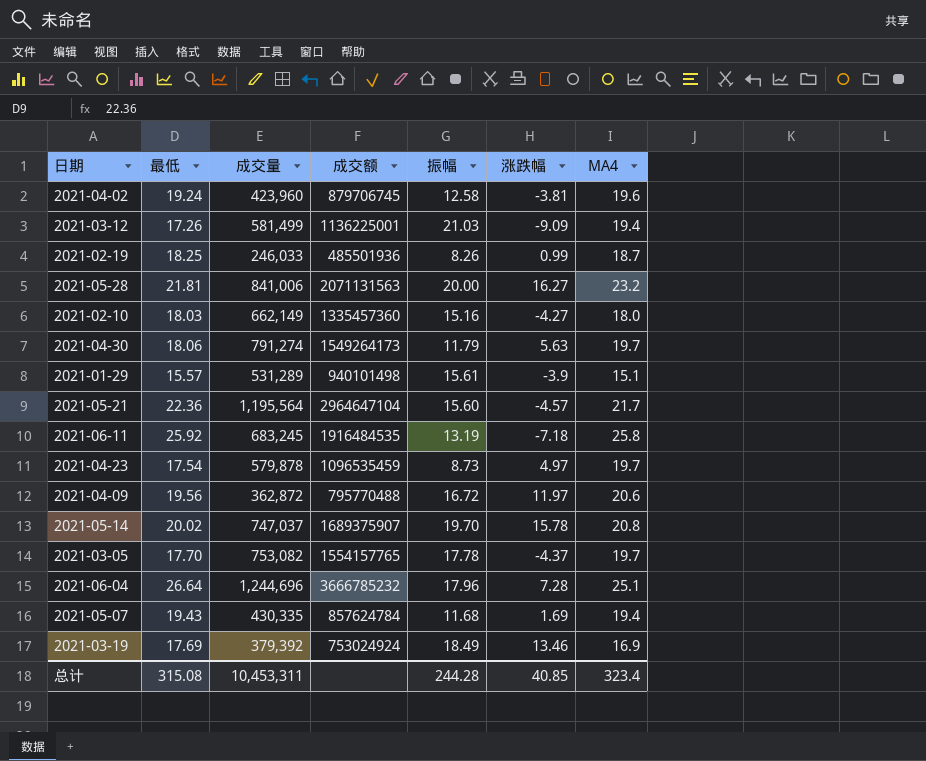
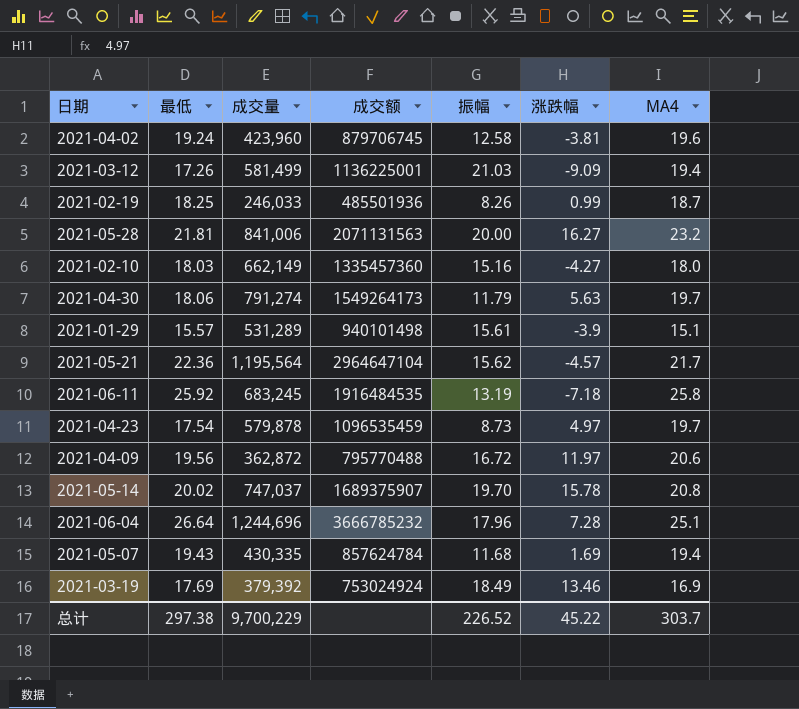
row 2021-03-05: 17.70 | 753,082 | 1554157765 | 17.78 | -4.37 | 19.7 -> none
2021-05-21 | 振幅: 15.60 -> 15.62
总计 | 最低: 315.08 -> 297.38
总计 | 成交量: 10,453,311 -> 9,700,229
总计 | 振幅: 244.28 -> 226.52
总计 | 涨跌幅: 40.85 -> 45.22
总计 | MA4: 323.4 -> 303.7

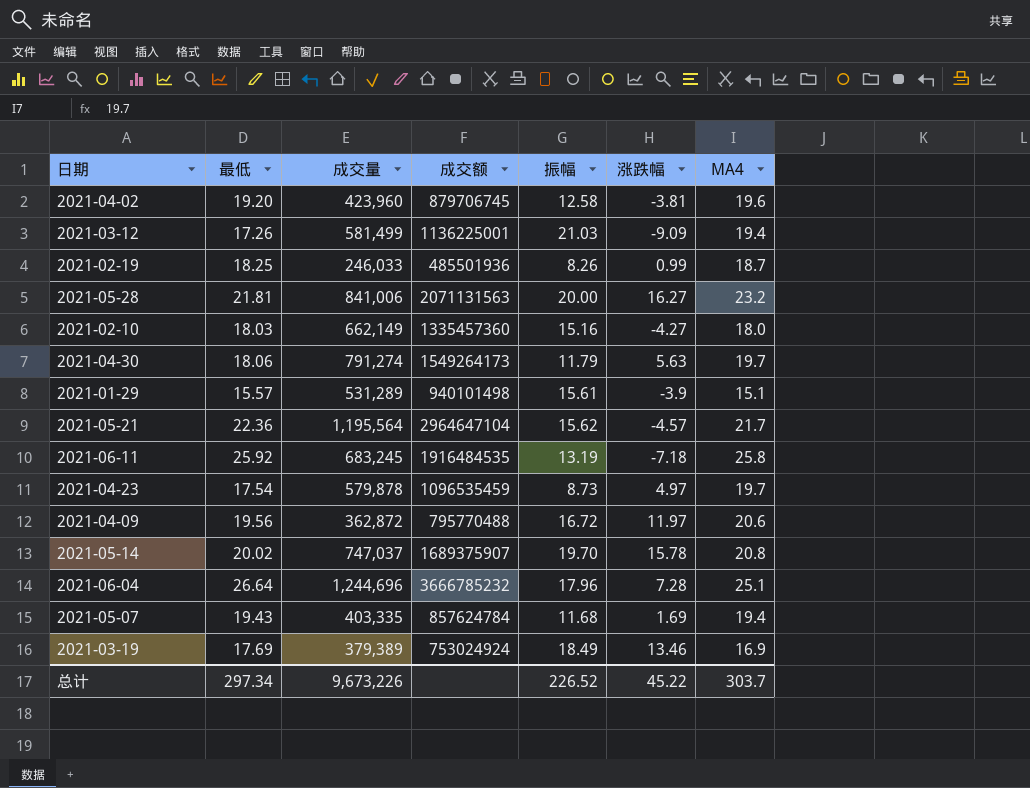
2021-04-02 | 最低: 19.24 -> 19.20
2021-05-07 | 成交量: 430,335 -> 403,335
2021-03-19 | 成交量: 379,392 -> 379,389
总计 | 最低: 297.38 -> 297.34
总计 | 成交量: 9,700,229 -> 9,673,226

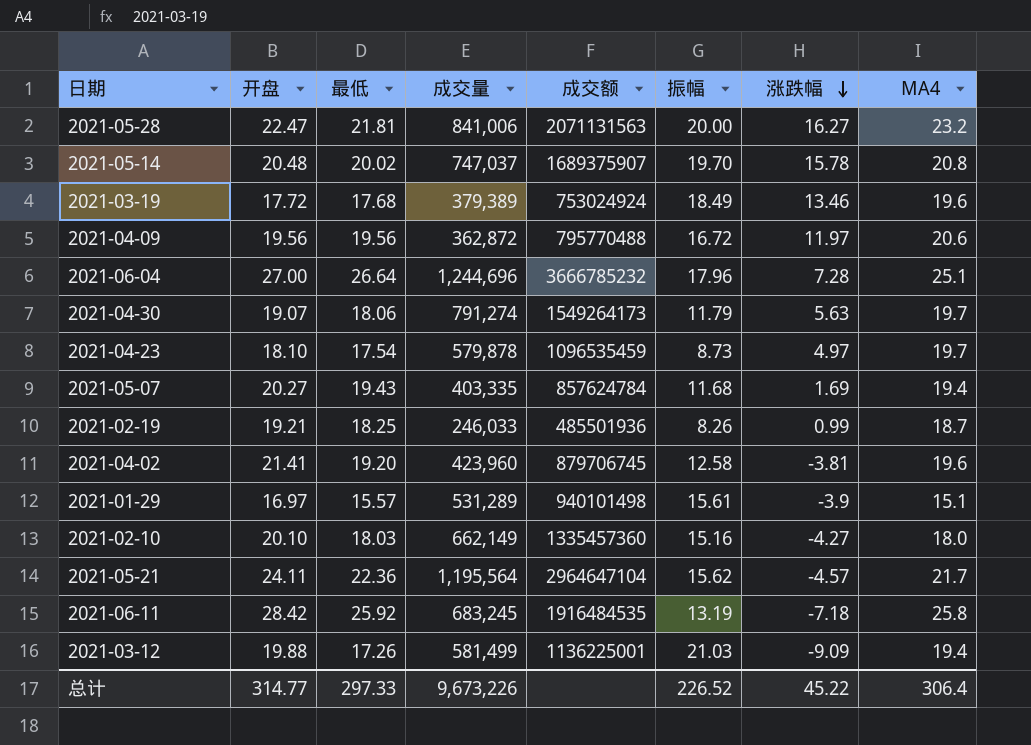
row order: none -> 涨跌幅 descending
column 开盘 | position: none -> 2
2021-03-19 | 最低: 17.69 -> 17.68
2021-03-19 | MA4: 16.9 -> 19.6
总计 | 最低: 297.34 -> 297.33
总计 | MA4: 303.7 -> 306.4

